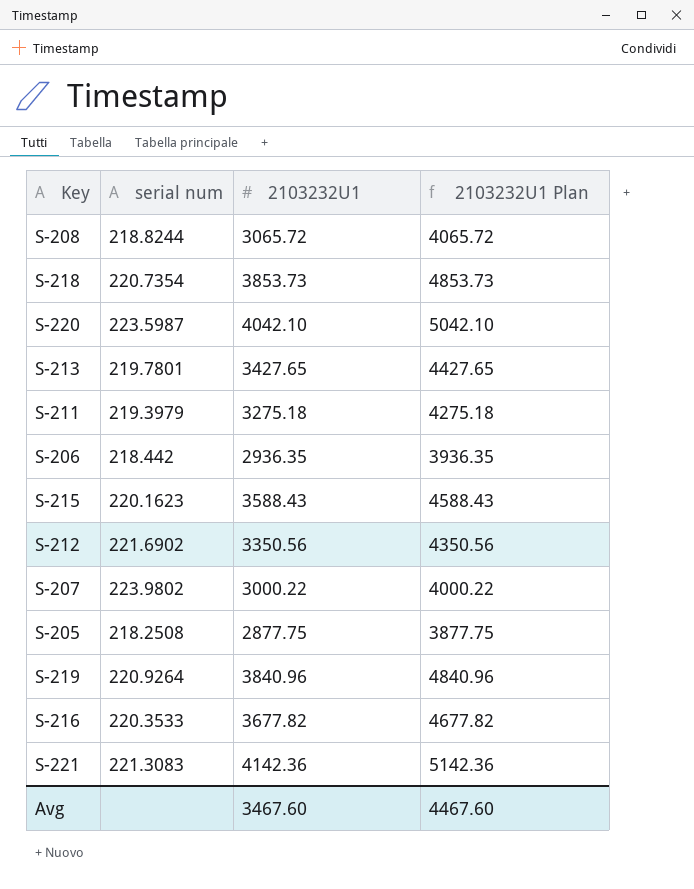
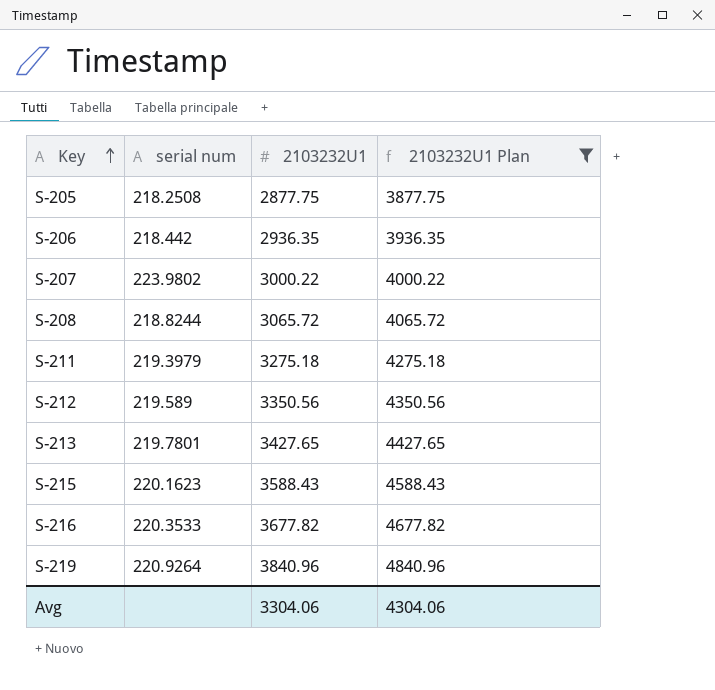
filter: none -> 2103232U1 Plan <= 4840.96
row order: none -> Key ascending
S-212 | serial num: 221.6902 -> 219.589
Avg | 2103232U1: 3467.60 -> 3304.06
Avg | 2103232U1 Plan: 4467.60 -> 4304.06

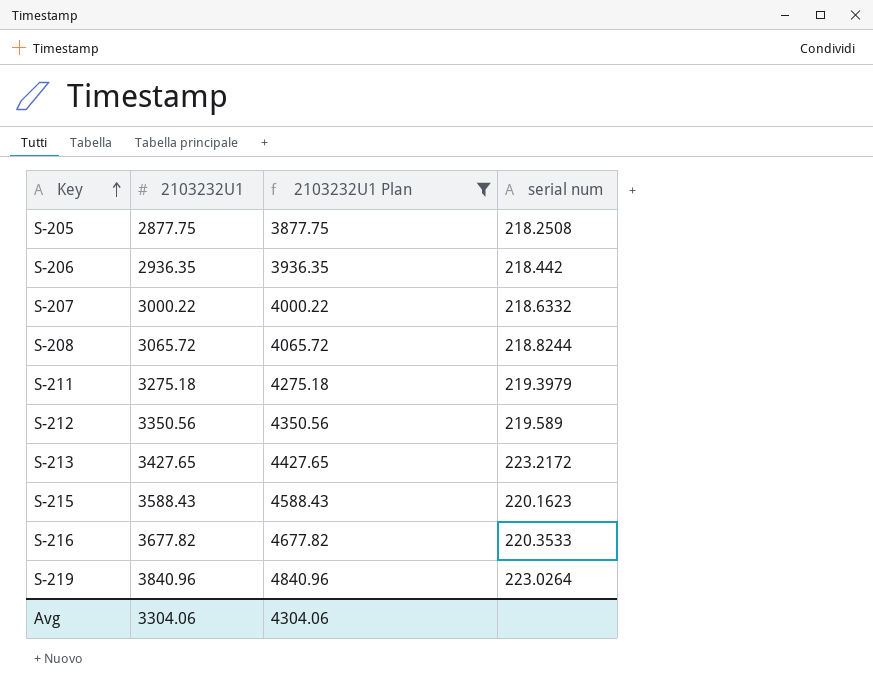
column serial num | position: 2 -> 4
S-207 | serial num: 223.9802 -> 218.6332
S-213 | serial num: 219.7801 -> 223.2172
S-219 | serial num: 220.9264 -> 223.0264

